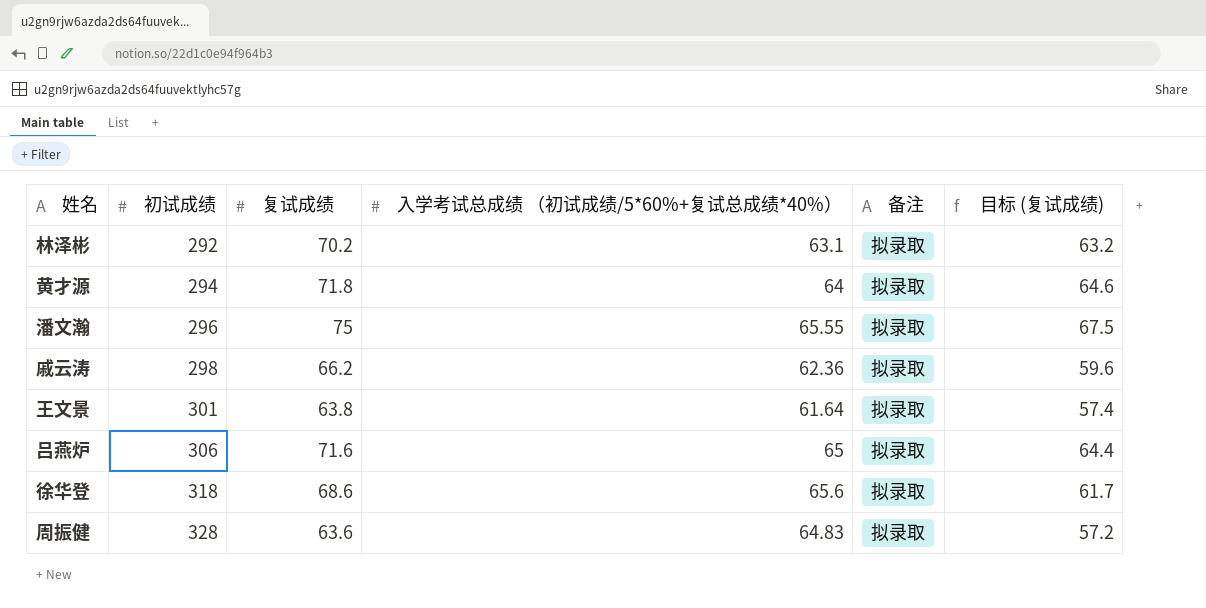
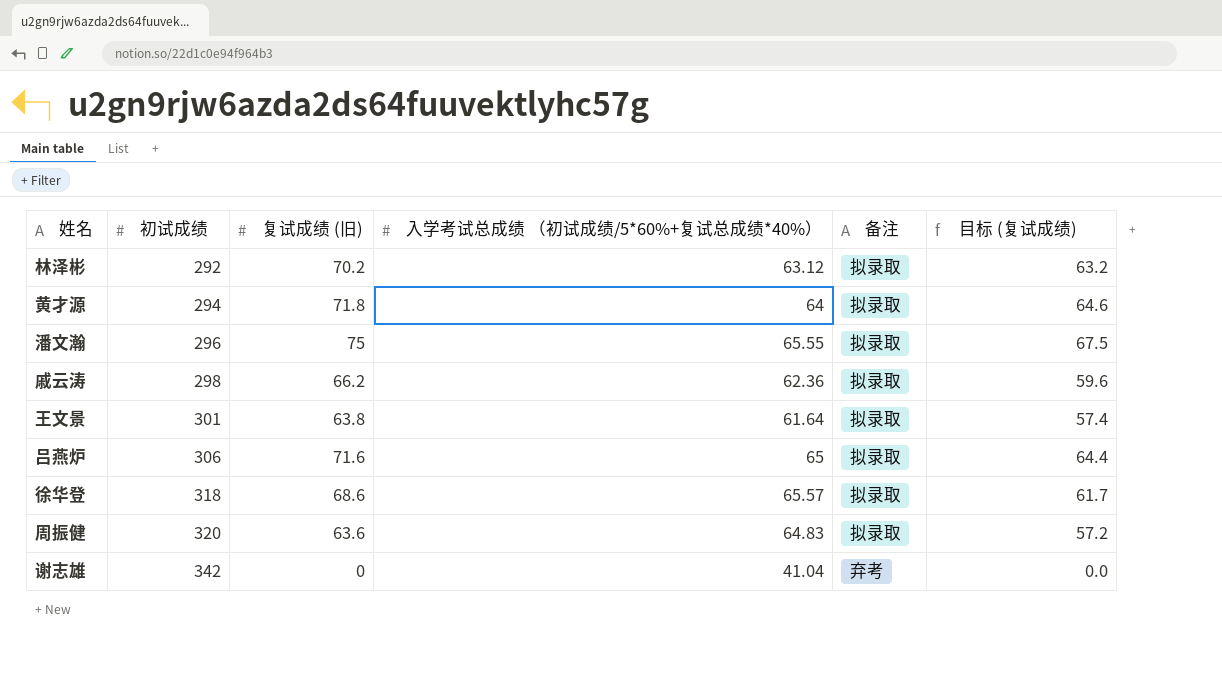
column name: 复试成绩 -> 复试成绩 (旧)
林泽彬 | 入学考试总成绩 （初试成绩/5*60%+复试总成绩*40%）: 63.1 -> 63.12
徐华登 | 入学考试总成绩 （初试成绩/5*60%+复试总成绩*40%）: 65.6 -> 65.57
周振健 | 初试成绩: 328 -> 320
row 谢志雄: none -> 342 | 0 | 41.04 | 弃考 | 0.0

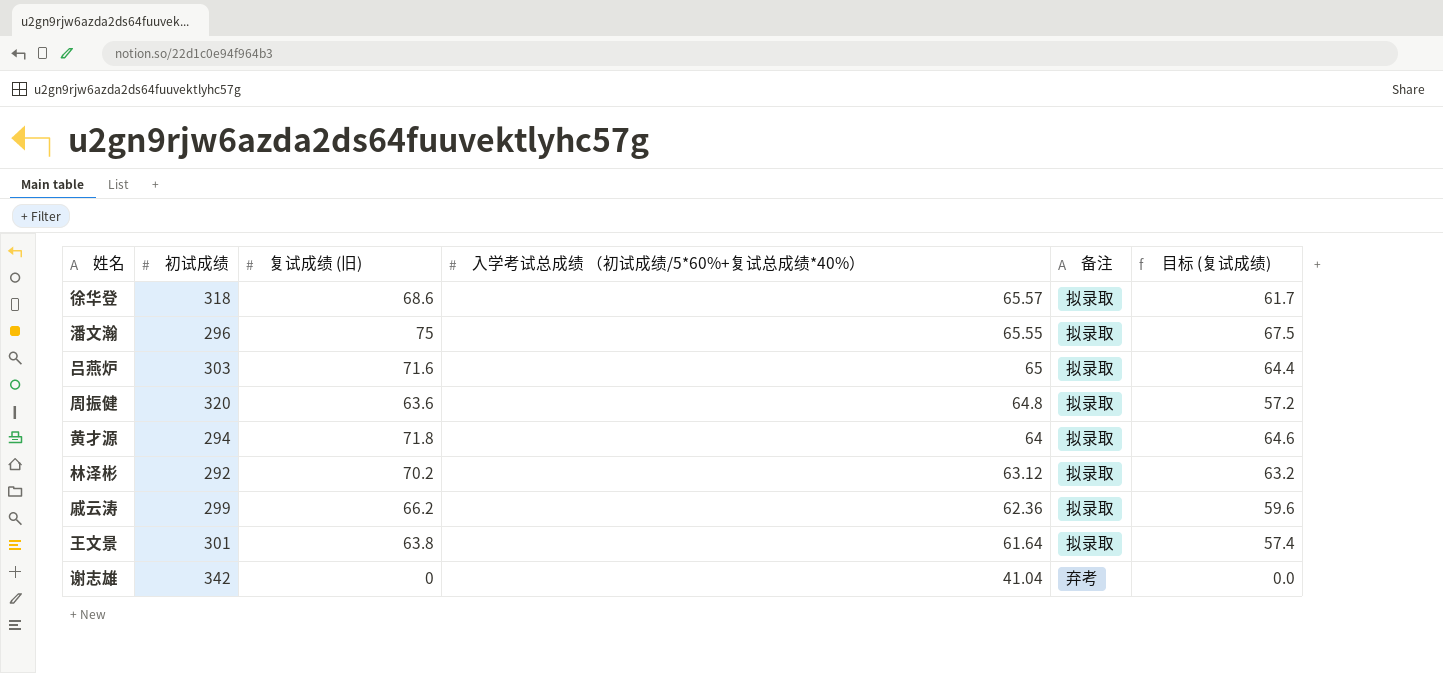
row order: 初试成绩 ascending -> 入学考试总成绩 （初试成绩/5*60%+复试总成绩*40%） descending
吕燕炉 | 初试成绩: 306 -> 303
周振健 | 入学考试总成绩 （初试成绩/5*60%+复试总成绩*40%）: 64.83 -> 64.8
戚云涛 | 初试成绩: 298 -> 299

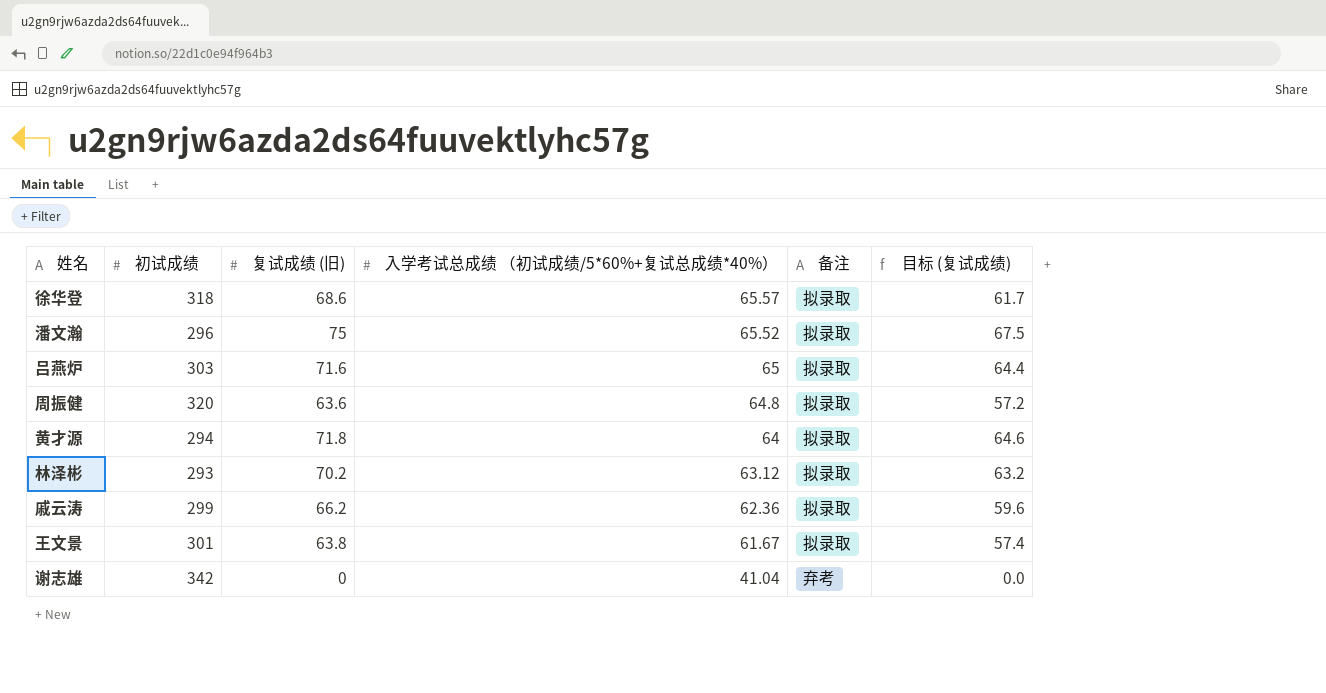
潘文瀚 | 入学考试总成绩 （初试成绩/5*60%+复试总成绩*40%）: 65.55 -> 65.52
林泽彬 | 初试成绩: 292 -> 293
王文景 | 入学考试总成绩 （初试成绩/5*60%+复试总成绩*40%）: 61.64 -> 61.67

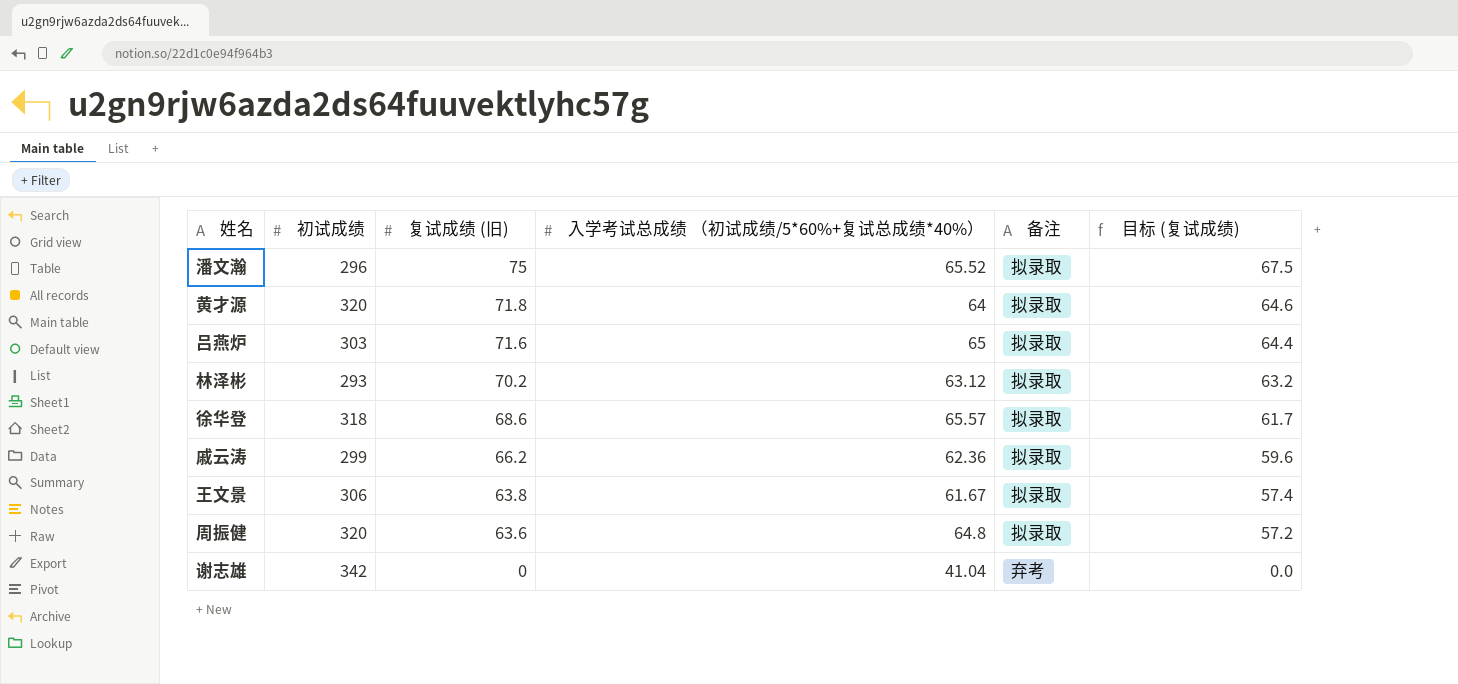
row order: 入学考试总成绩 （初试成绩/5*60%+复试总成绩*40%） descending -> 复试成绩 (旧) descending
黄才源 | 初试成绩: 294 -> 320
王文景 | 初试成绩: 301 -> 306

